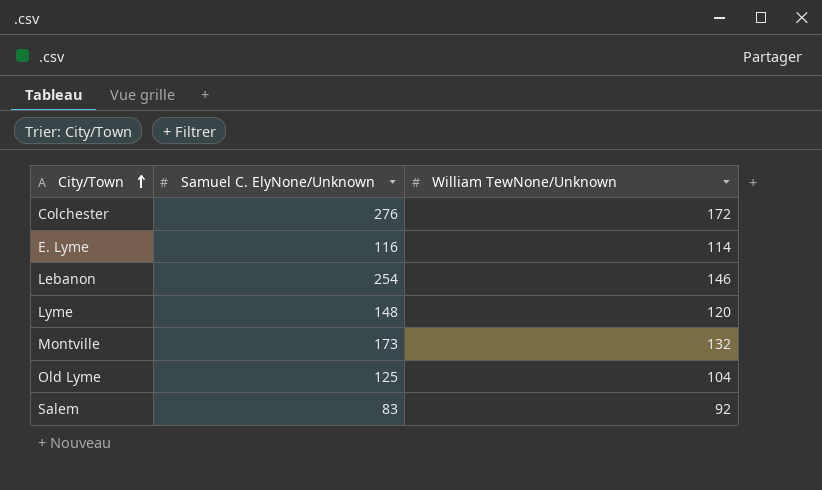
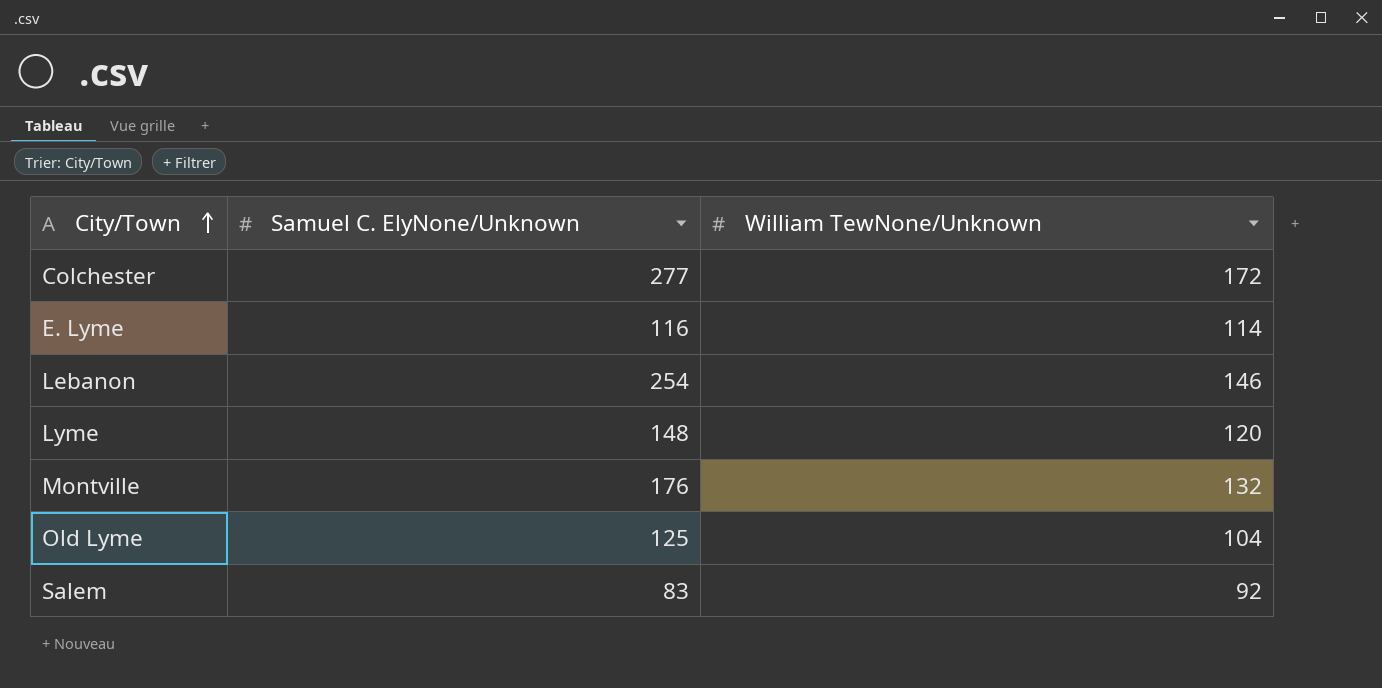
Colchester | Samuel C. ElyNone/Unknown: 276 -> 277
Montville | Samuel C. ElyNone/Unknown: 173 -> 176

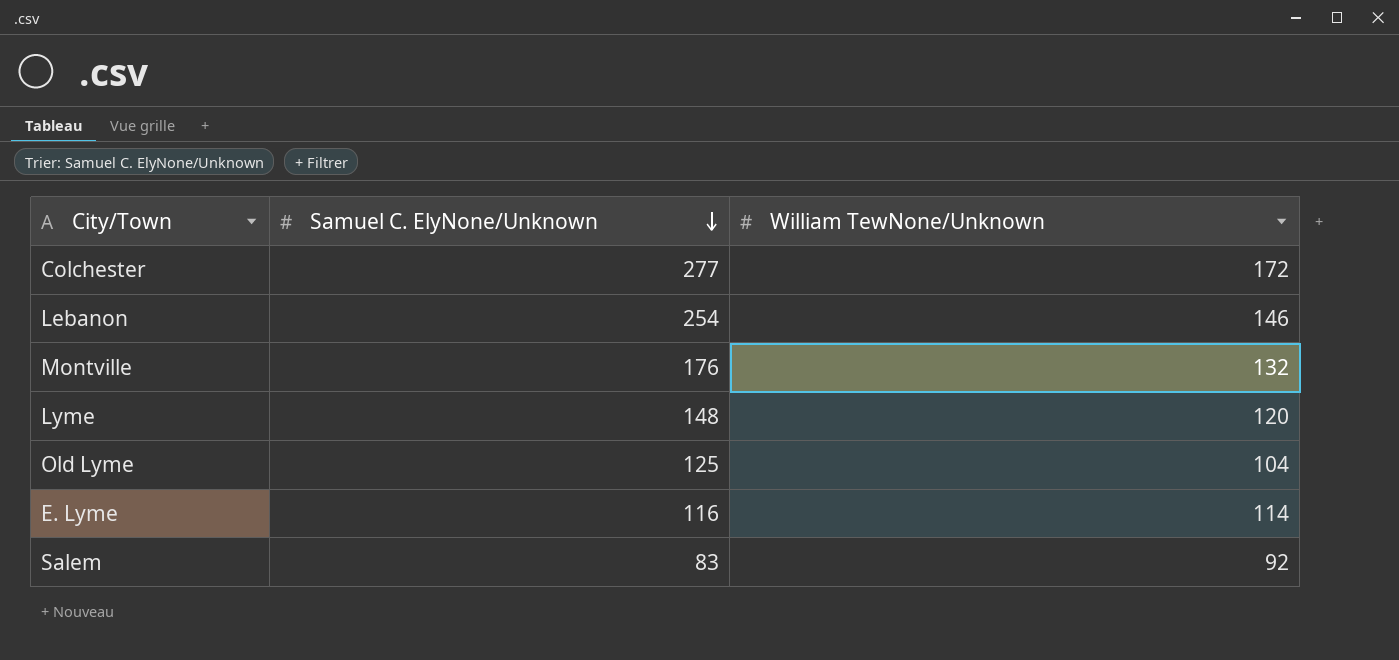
row order: City/Town ascending -> Samuel C. ElyNone/Unknown descending

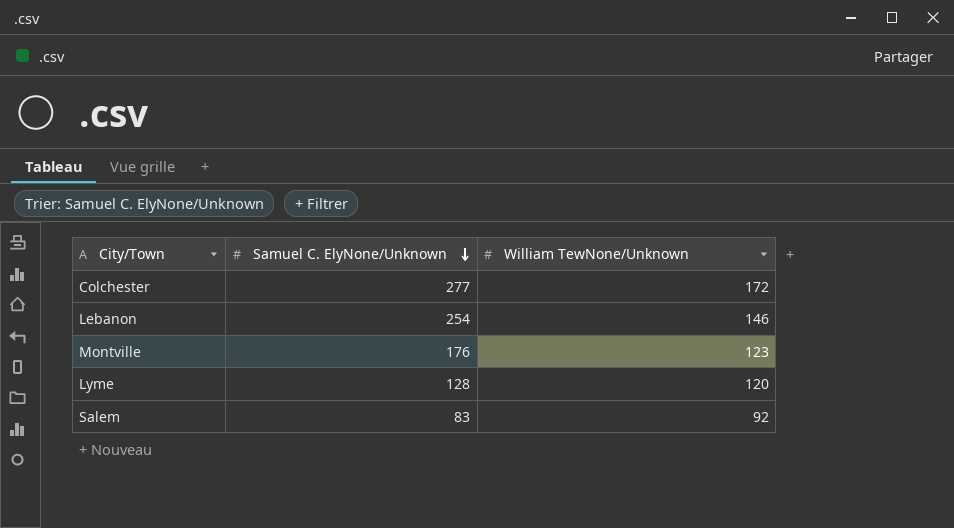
row Old Lyme: 125 | 104 -> none
row E. Lyme: 116 | 114 -> none
Montville | William TewNone/Unknown: 132 -> 123
Lyme | Samuel C. ElyNone/Unknown: 148 -> 128

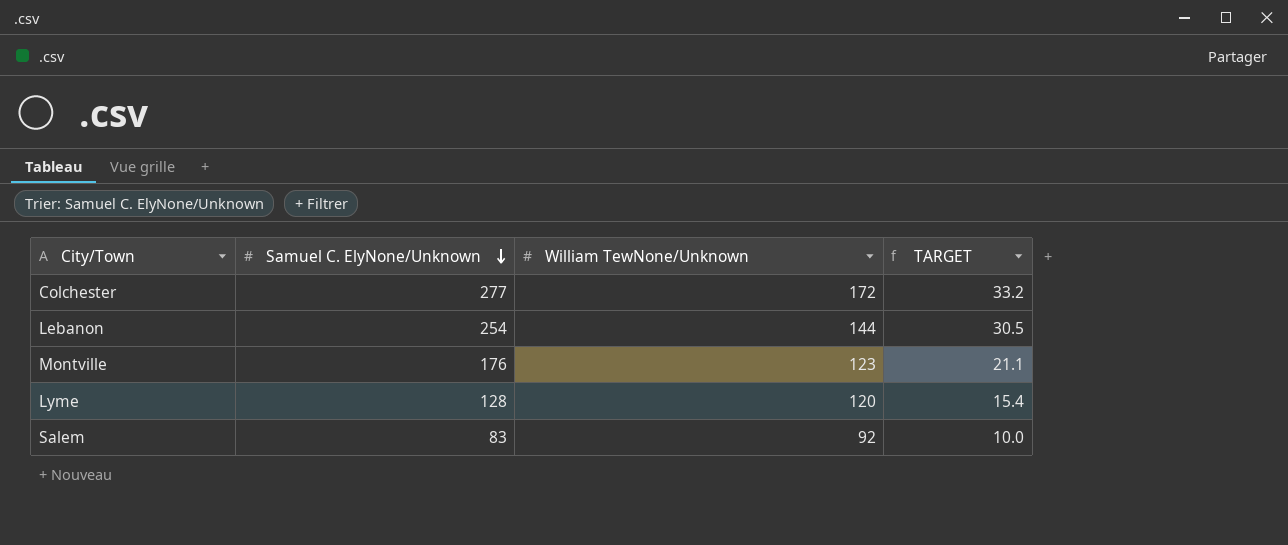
column TARGET | formula: none -> [Samuel C. ElyNone/Unknown] * 0.12
Lebanon | William TewNone/Unknown: 146 -> 144

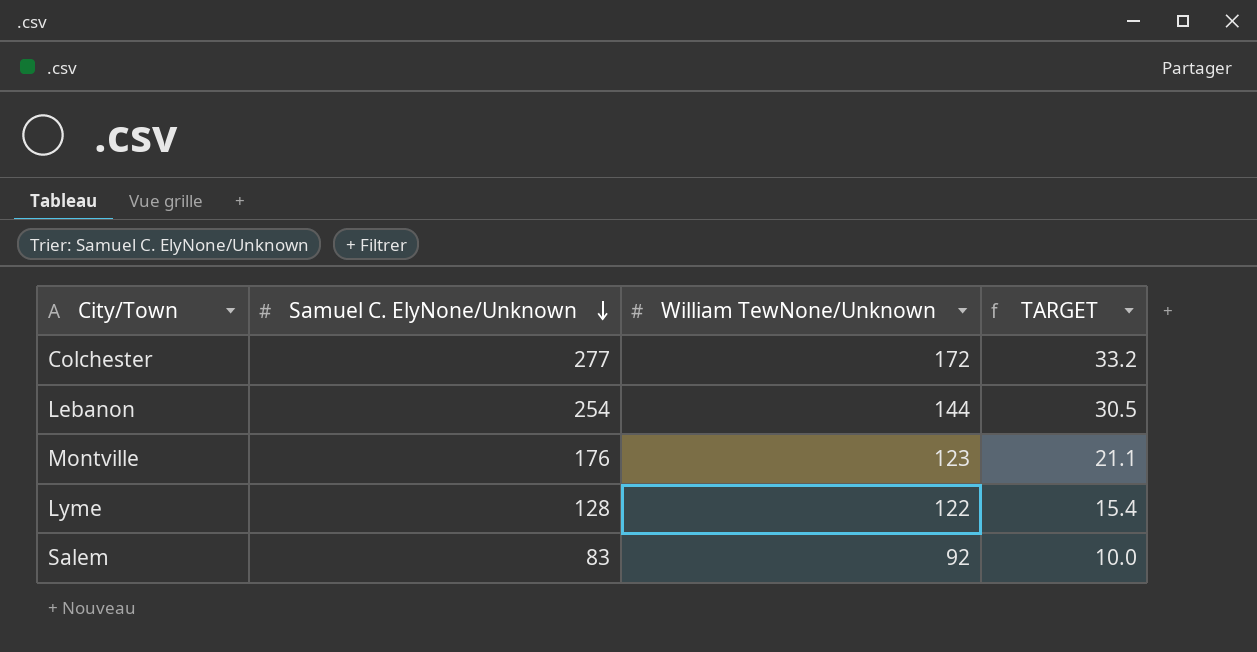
Lyme | William TewNone/Unknown: 120 -> 122

